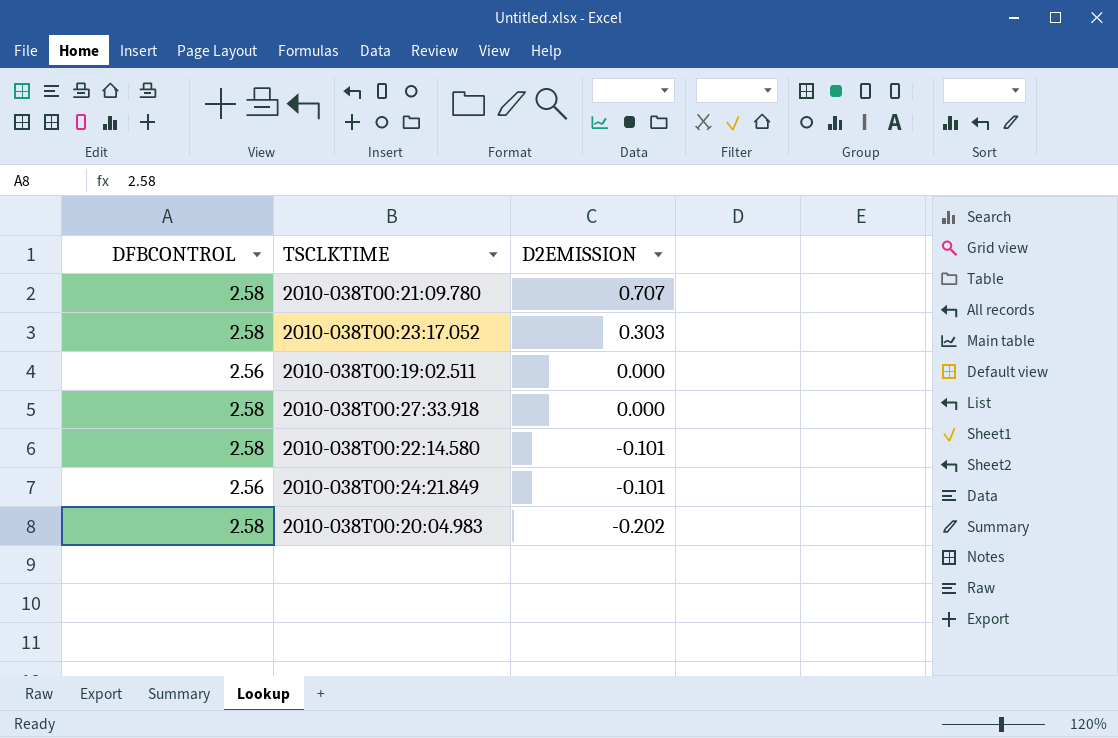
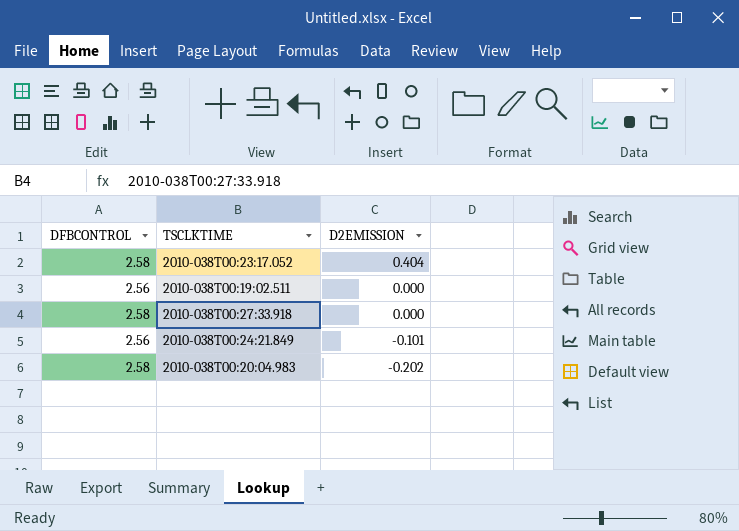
row 2010-038T00:21:09.780: 2.58 | 0.707 -> none
row 2010-038T00:22:14.580: 2.58 | -0.101 -> none
2010-038T00:23:17.052 | D2EMISSION: 0.303 -> 0.404

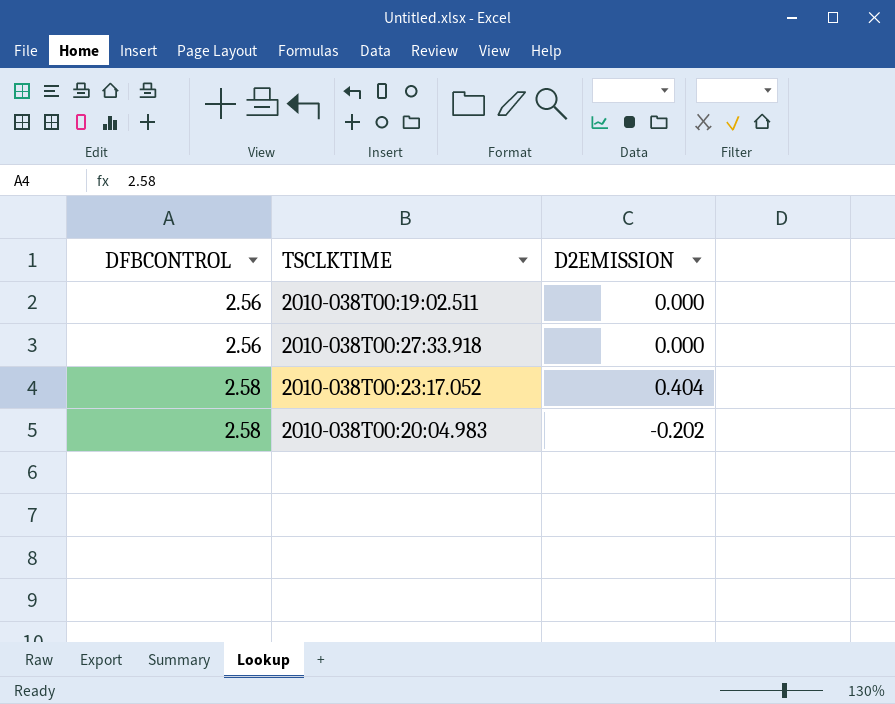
row order: D2EMISSION descending -> DFBCONTROL ascending
row 2010-038T00:24:21.849: 2.56 | -0.101 -> none
2010-038T00:27:33.918 | DFBCONTROL: 2.58 -> 2.56

